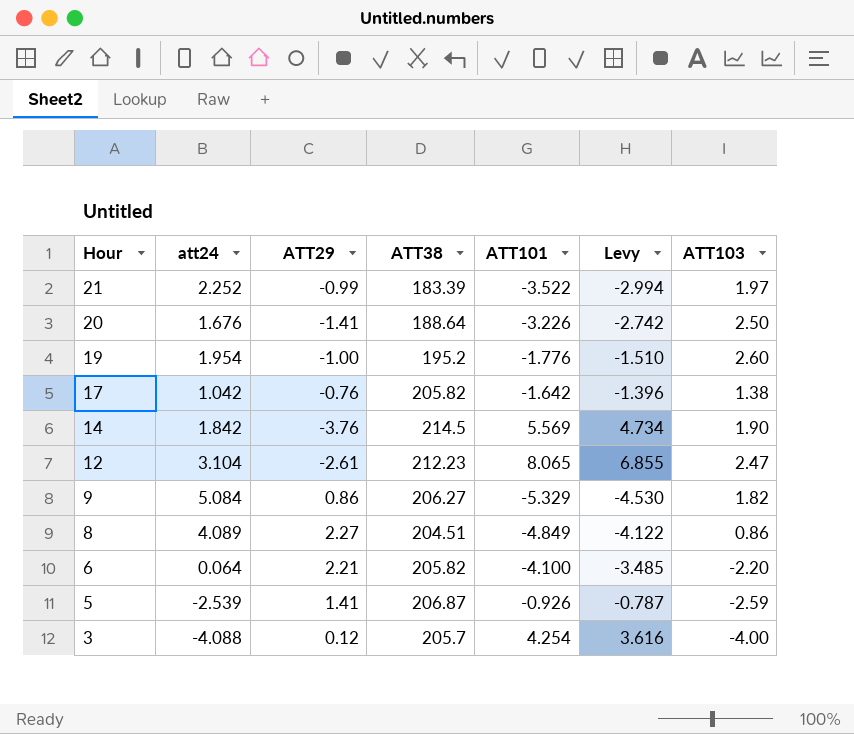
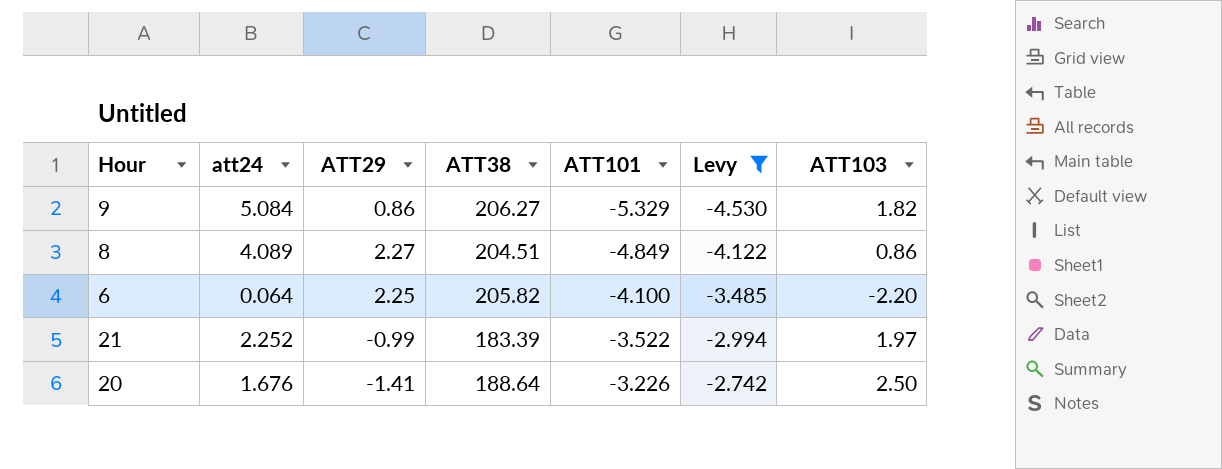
filter: none -> Levy <= -2.742
row order: Hour descending -> ATT101 ascending
6 | ATT29: 2.21 -> 2.25

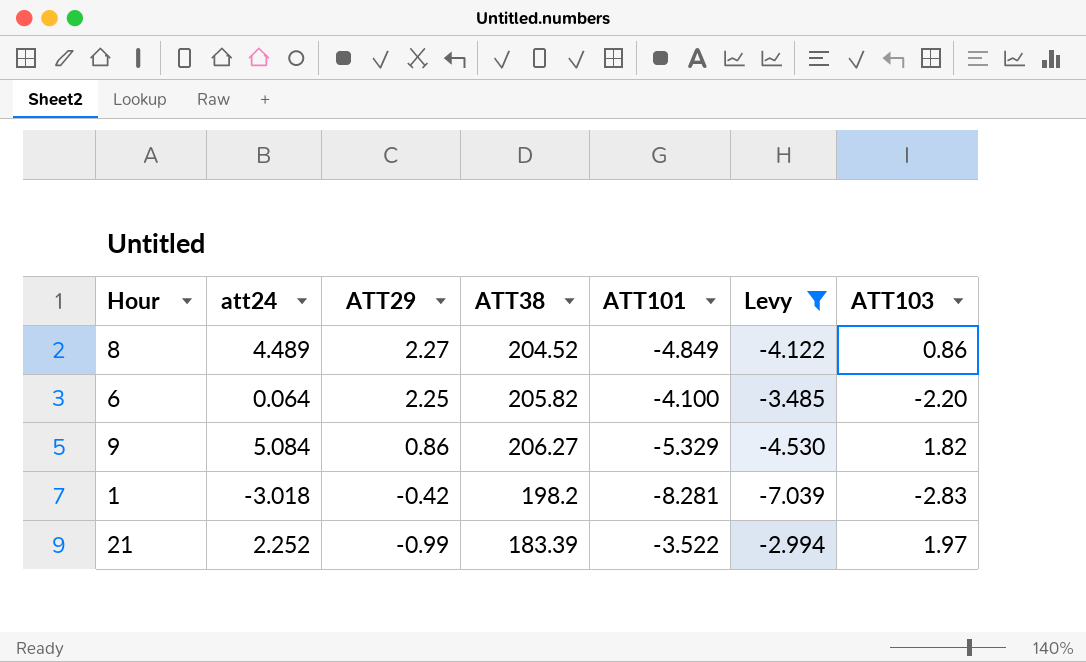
row order: ATT101 ascending -> ATT29 descending
row 20: 1.676 | -1.41 | 188.64 | -3.226 | -2.742 | 2.50 -> none
8 | att24: 4.089 -> 4.489
8 | ATT38: 204.51 -> 204.52
row 1: none -> -3.018 | -0.42 | 198.2 | -8.281 | -7.039 | -2.83

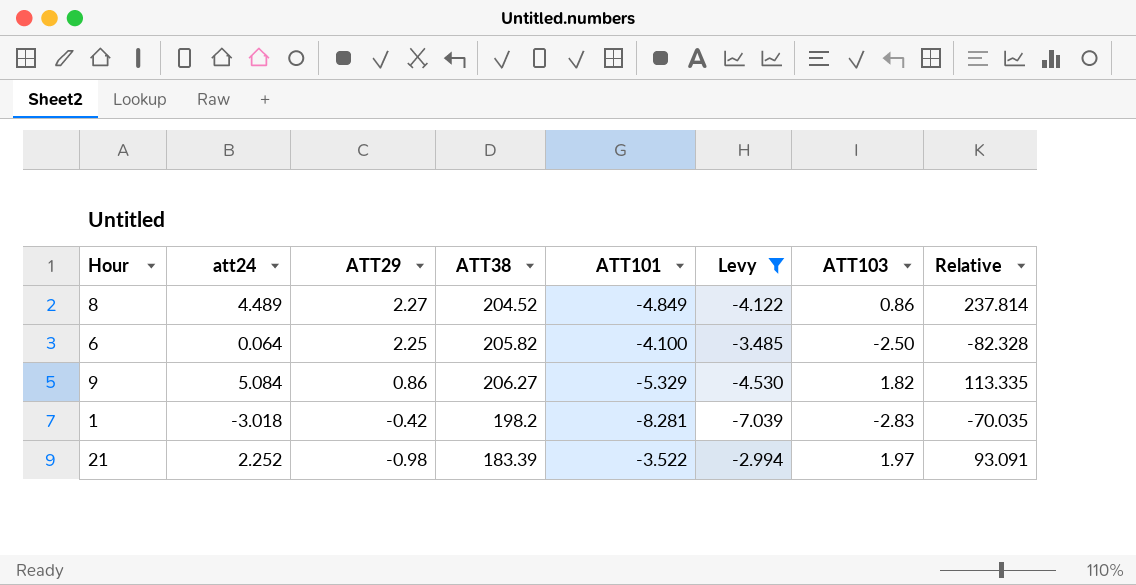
column Relative | formula: none -> [ATT38] / [ATT103]
6 | ATT103: -2.20 -> -2.50
21 | ATT29: -0.99 -> -0.98

